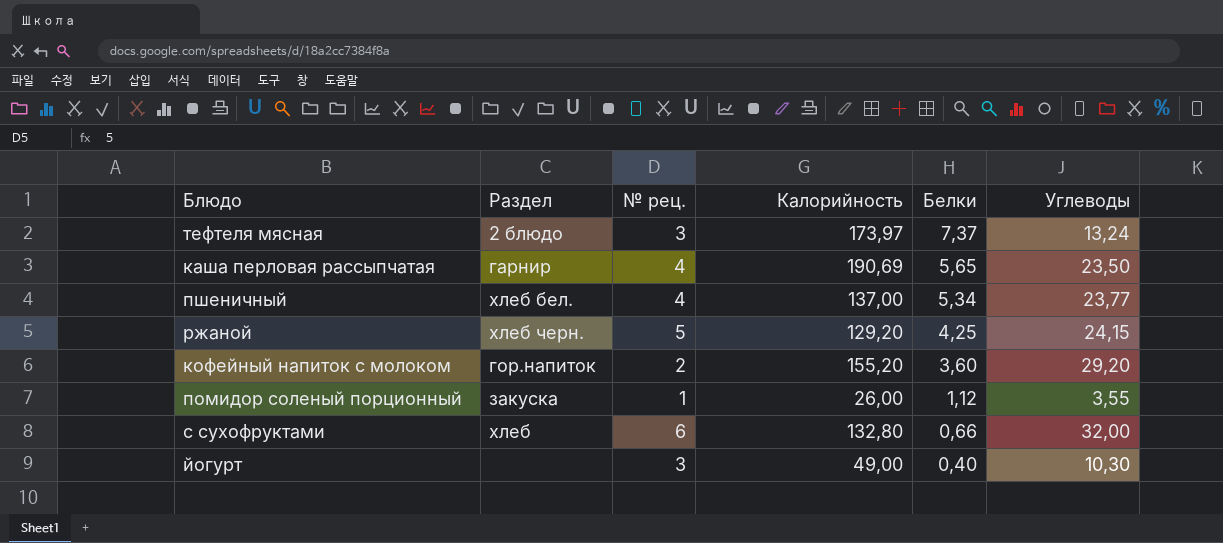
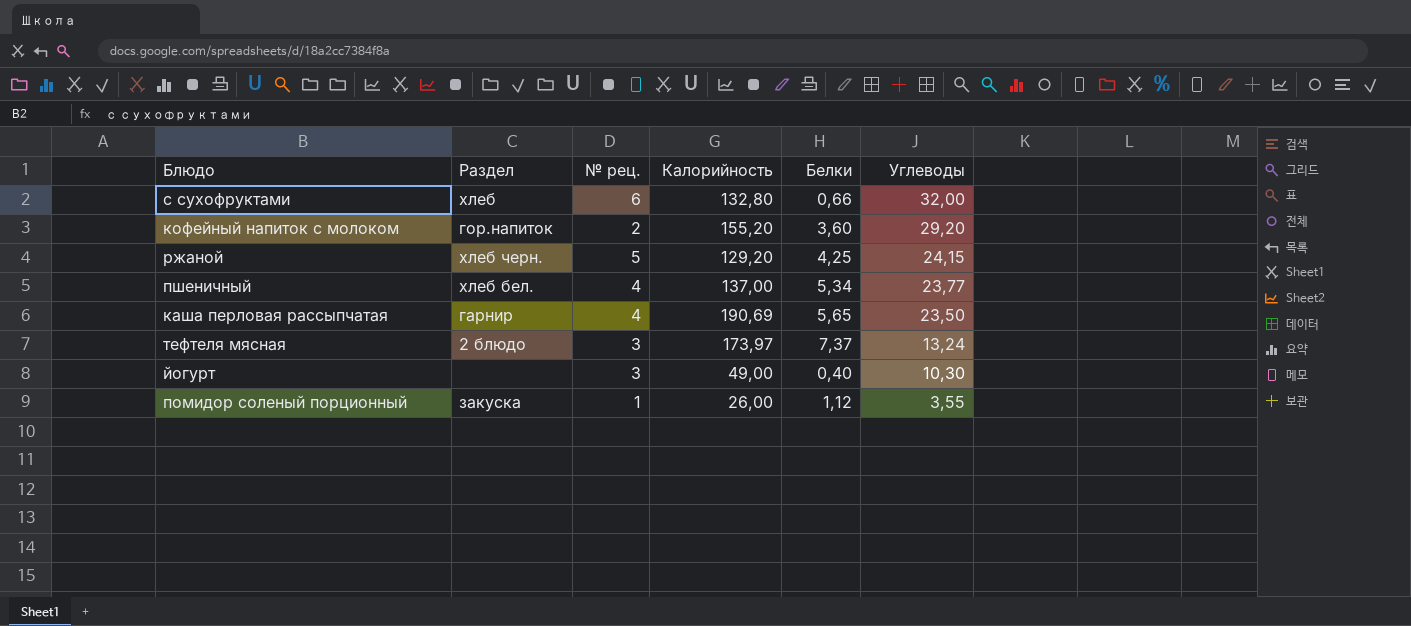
row order: Белки descending -> Углеводы descending

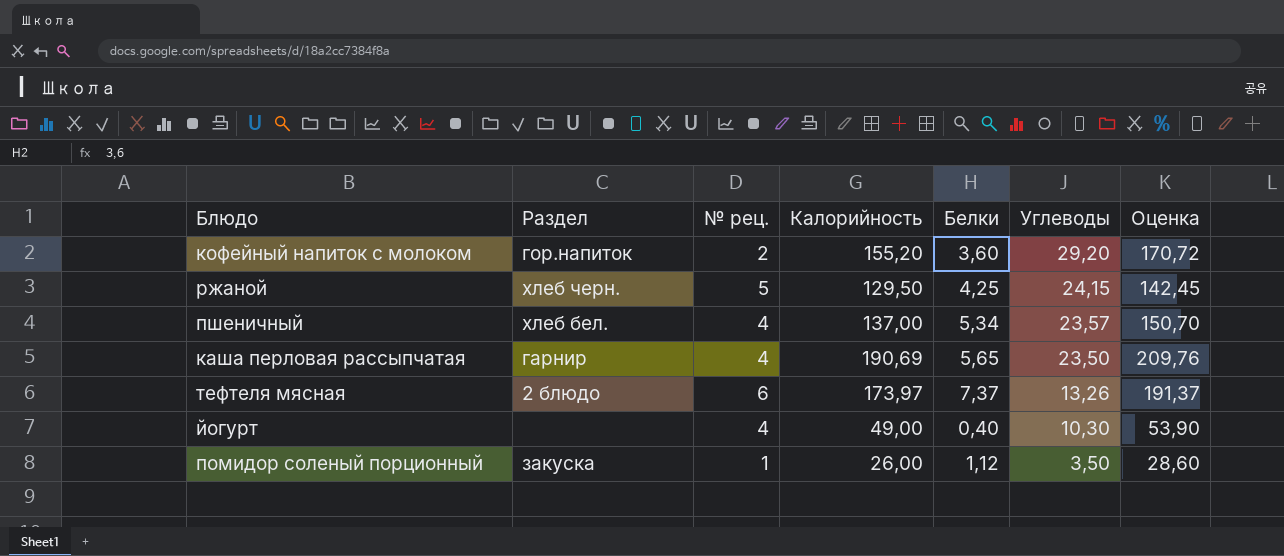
column Оценка | formula: none -> [Калорийность] * 1,1
row с сухофруктами: хлеб | 6 | 132,80 | 0,66 | 32,00 -> none
ржаной | Калорийность: 129,20 -> 129,50
пшеничный | Углеводы: 23,77 -> 23,57
тефтеля мясная | № рец.: 3 -> 6
тефтеля мясная | Углеводы: 13,24 -> 13,26
йогурт | № рец.: 3 -> 4
помидор соленый порционный | Углеводы: 3,55 -> 3,50

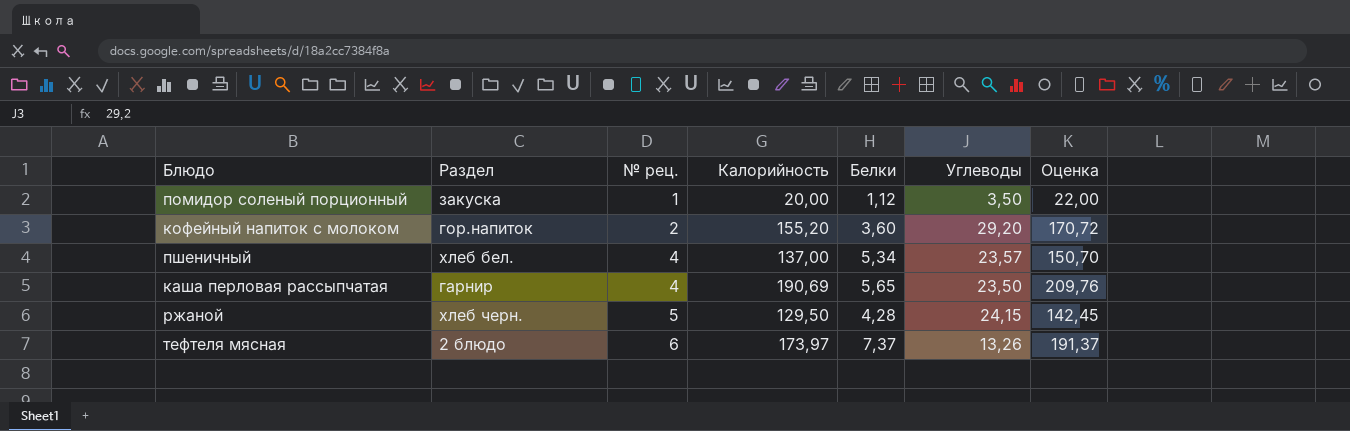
row order: Углеводы descending -> № рец. ascending
row йогурт: none | 4 | 49,00 | 0,40 | 10,30 | 53,90 -> none
помидор соленый порционный | Калорийность: 26,00 -> 20,00
помидор соленый порционный | Оценка: 28,60 -> 22,00
ржаной | Белки: 4,25 -> 4,28

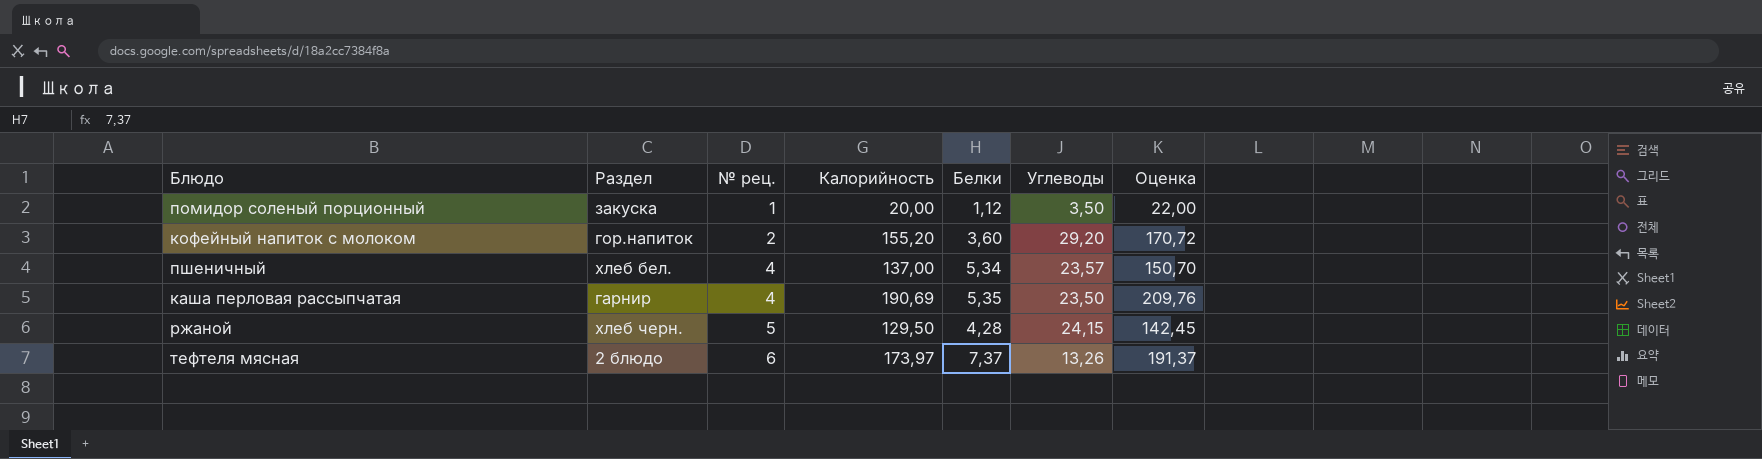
каша перловая рассыпчатая | Белки: 5,65 -> 5,35

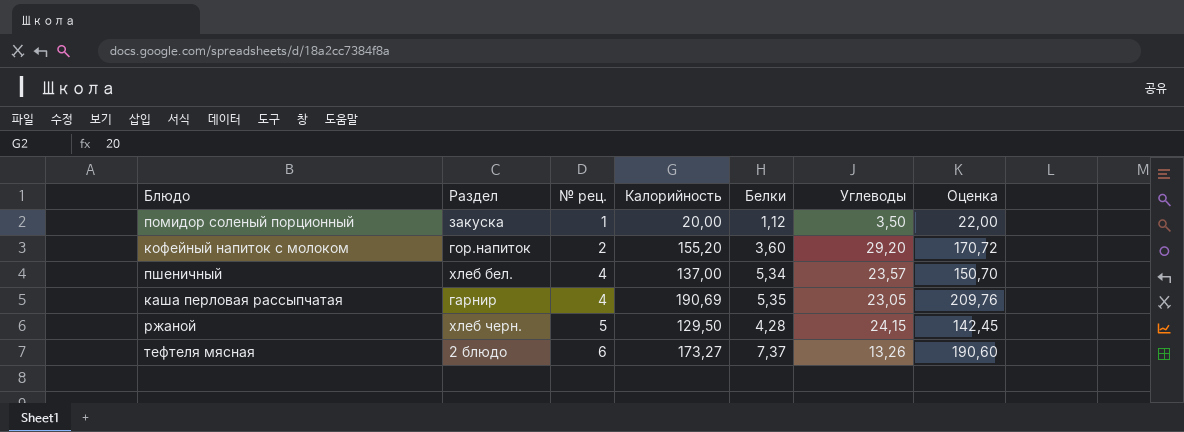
каша перловая рассыпчатая | Углеводы: 23,50 -> 23,05
тефтеля мясная | Калорийность: 173,97 -> 173,27
тефтеля мясная | Оценка: 191,37 -> 190,60

